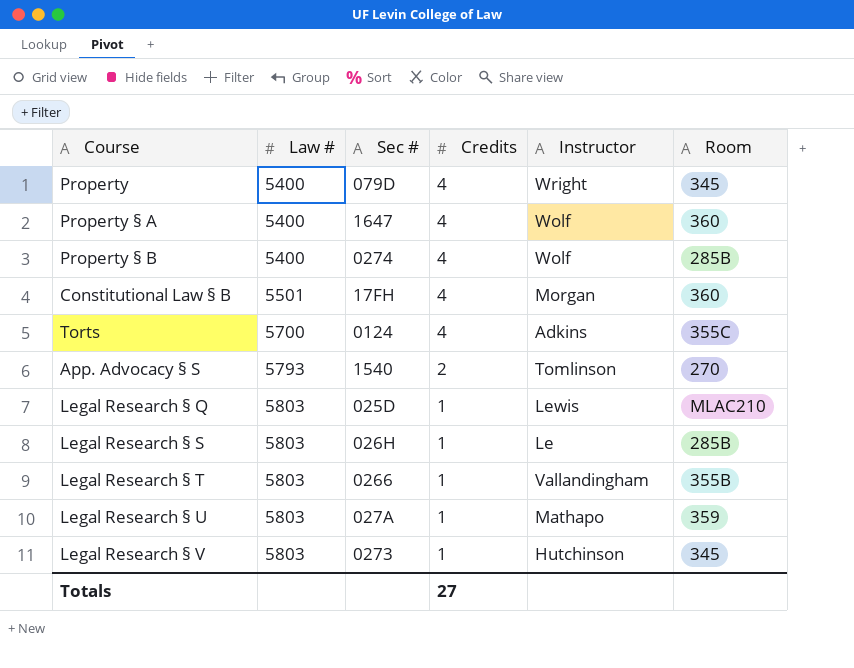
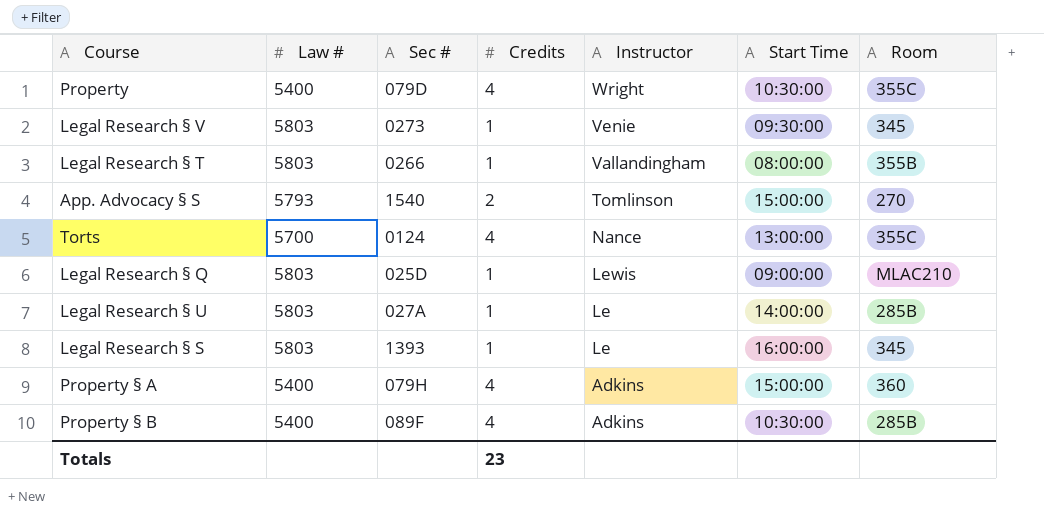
row order: Law # ascending -> Instructor descending
column Start Time | position: none -> 6
row Constitutional Law § B: 5501 | 17FH | 4 | Morgan | 360 -> none
Property | Room: 345 -> 355C
Legal Research § V | Instructor: Hutchinson -> Venie
Torts | Instructor: Adkins -> Nance
Legal Research § U | Instructor: Mathapo -> Le
Legal Research § U | Room: 359 -> 285B
Legal Research § S | Sec #: 026H -> 1393
Legal Research § S | Room: 285B -> 345
Property § A | Sec #: 1647 -> 079H
Property § A | Instructor: Wolf -> Adkins
Property § B | Sec #: 0274 -> 089F
Property § B | Instructor: Wolf -> Adkins
Totals | Credits: 27 -> 23

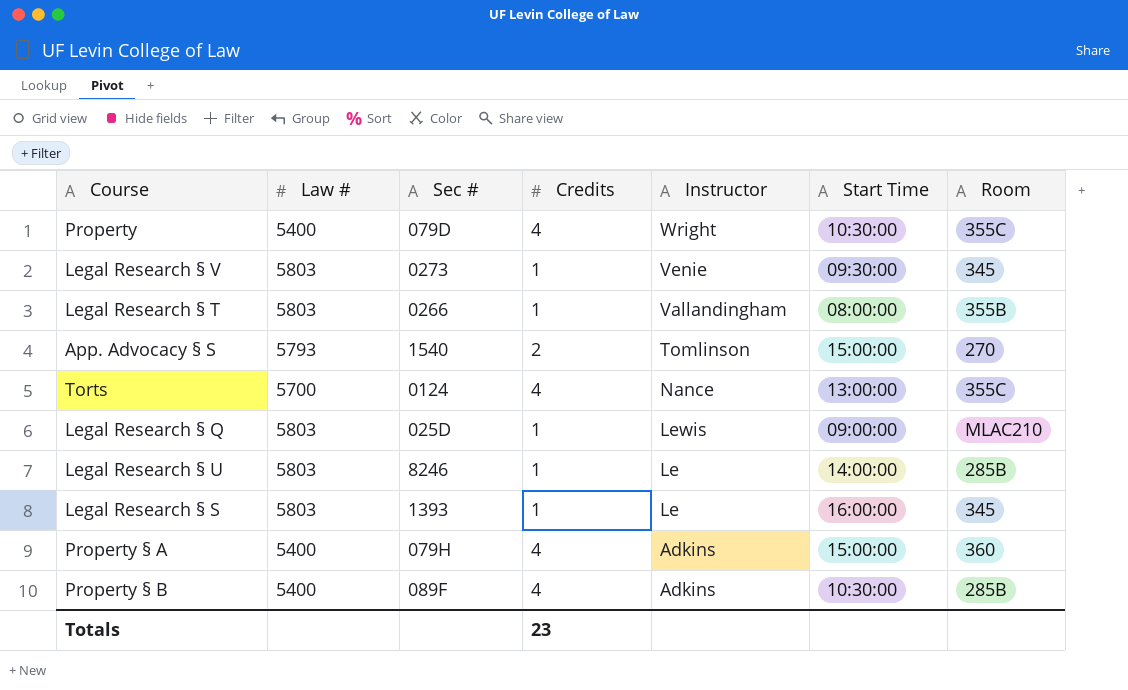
Legal Research § U | Sec #: 027A -> 8246

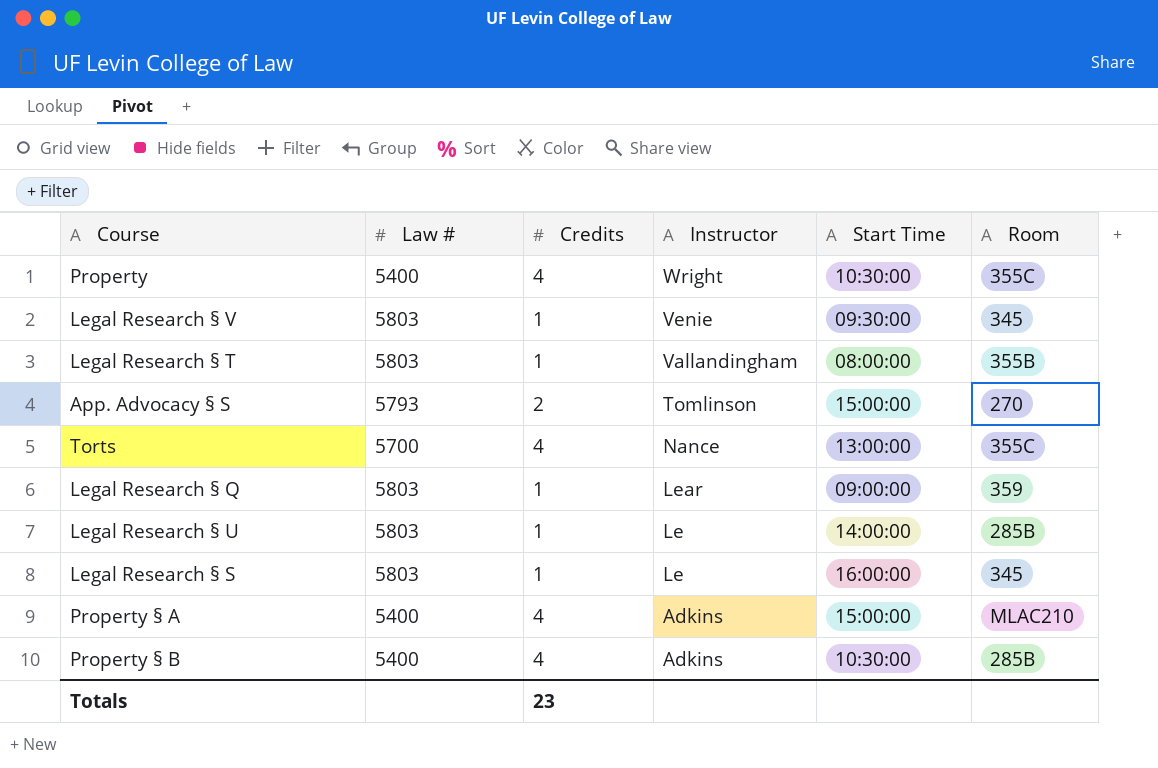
column Sec # | position: 3 -> none
Legal Research § Q | Instructor: Lewis -> Lear
Legal Research § Q | Room: MLAC210 -> 359
Property § A | Room: 360 -> MLAC210

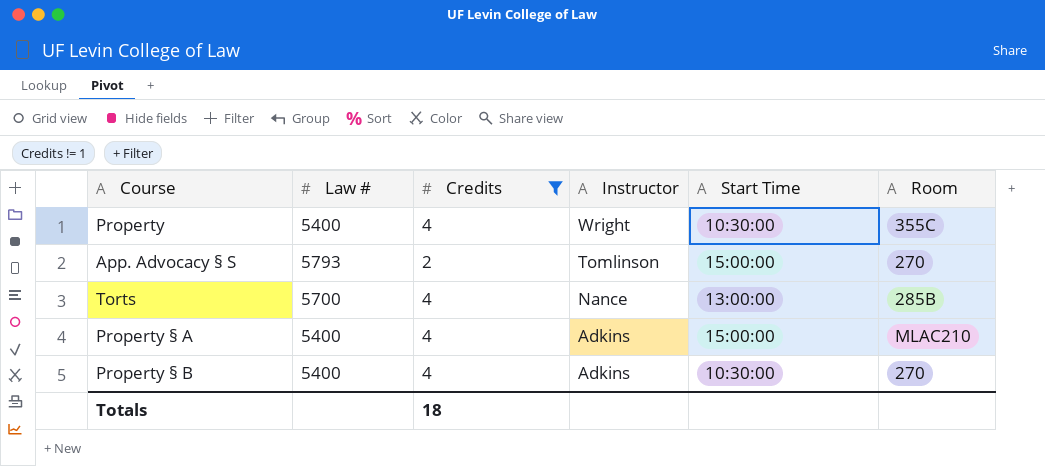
filter: none -> Credits != 1
Torts | Room: 355C -> 285B
Property § B | Room: 285B -> 270
Totals | Credits: 23 -> 18

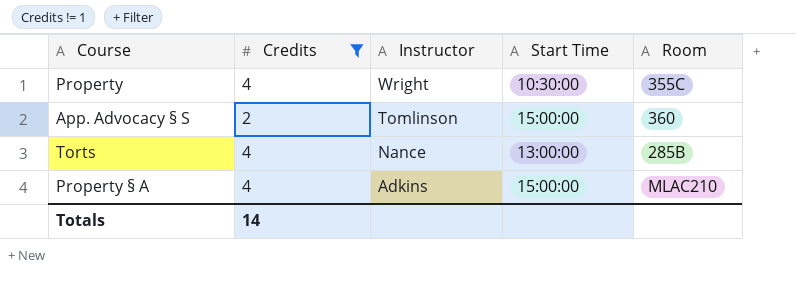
column Law # | position: 2 -> none
row Property § B: 5400 | 4 | Adkins | 10:30:00 | 270 -> none
App. Advocacy § S | Room: 270 -> 360
Totals | Credits: 18 -> 14

